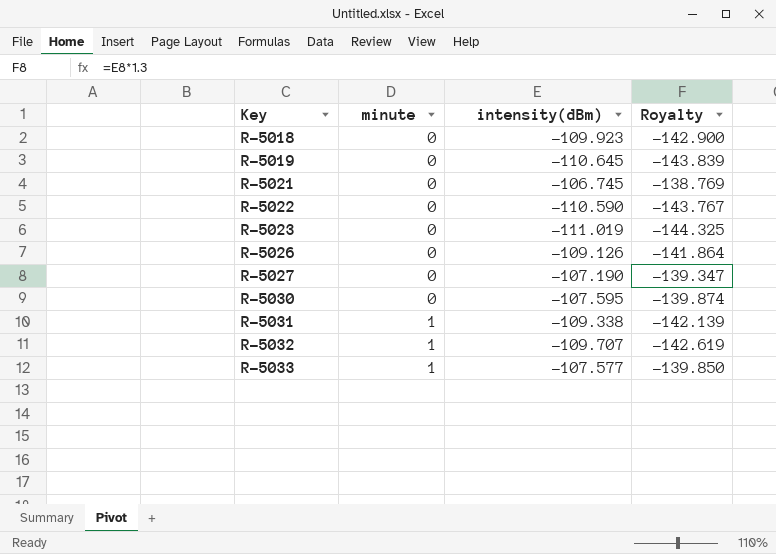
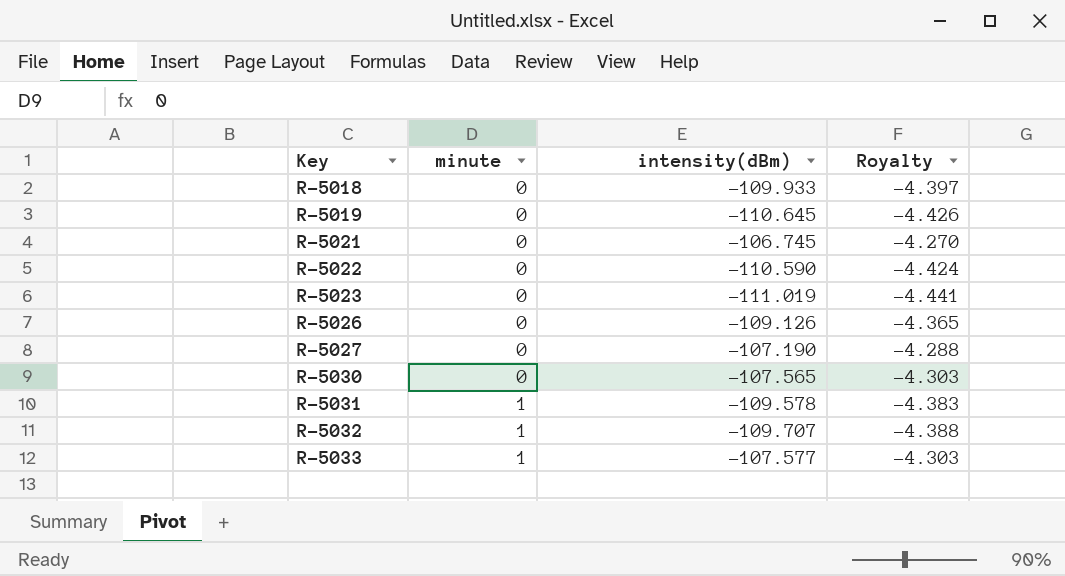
column Royalty | formula: [intensity(dBm)] * 1.3 -> [intensity(dBm)] * 0.04
R-5018 | intensity(dBm): -109.923 -> -109.933
R-5030 | intensity(dBm): -107.595 -> -107.565
R-5031 | intensity(dBm): -109.338 -> -109.578

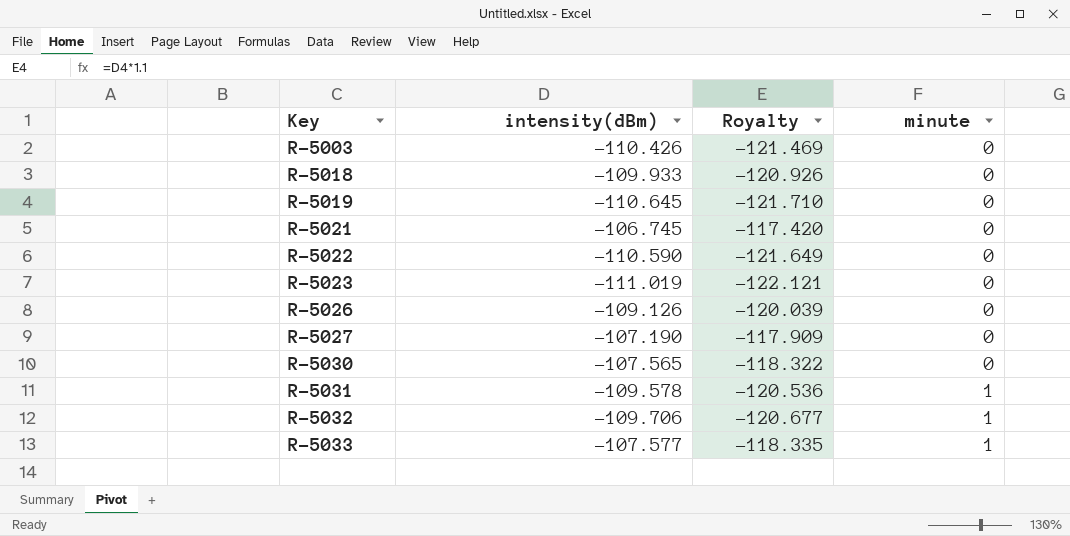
column Royalty | formula: [intensity(dBm)] * 0.04 -> [intensity(dBm)] * 1.1
column minute | position: 2 -> 4
row R-5003: none -> -110.426 | -121.469 | 0
R-5032 | intensity(dBm): -109.707 -> -109.706

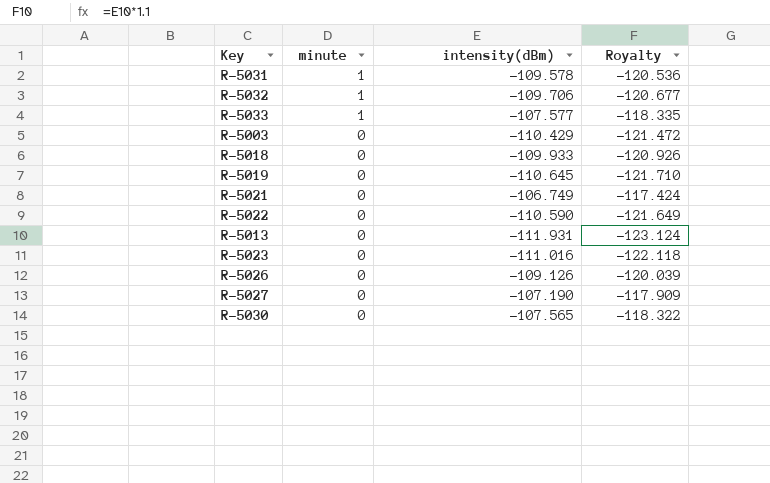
row order: Key ascending -> minute descending
column minute | position: 4 -> 2
R-5003 | intensity(dBm): -110.426 -> -110.429
R-5003 | Royalty: -121.469 -> -121.472
R-5021 | intensity(dBm): -106.745 -> -106.749
R-5021 | Royalty: -117.420 -> -117.424
row R-5013: none -> 0 | -111.931 | -123.124
R-5023 | intensity(dBm): -111.019 -> -111.016
R-5023 | Royalty: -122.121 -> -122.118

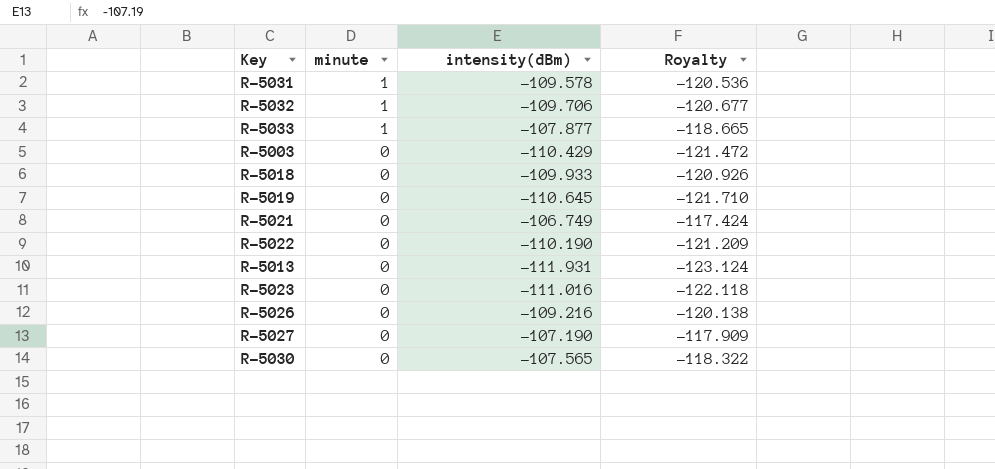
R-5033 | intensity(dBm): -107.577 -> -107.877
R-5033 | Royalty: -118.335 -> -118.665
R-5022 | intensity(dBm): -110.590 -> -110.190
R-5022 | Royalty: -121.649 -> -121.209
R-5026 | intensity(dBm): -109.126 -> -109.216
R-5026 | Royalty: -120.039 -> -120.138

